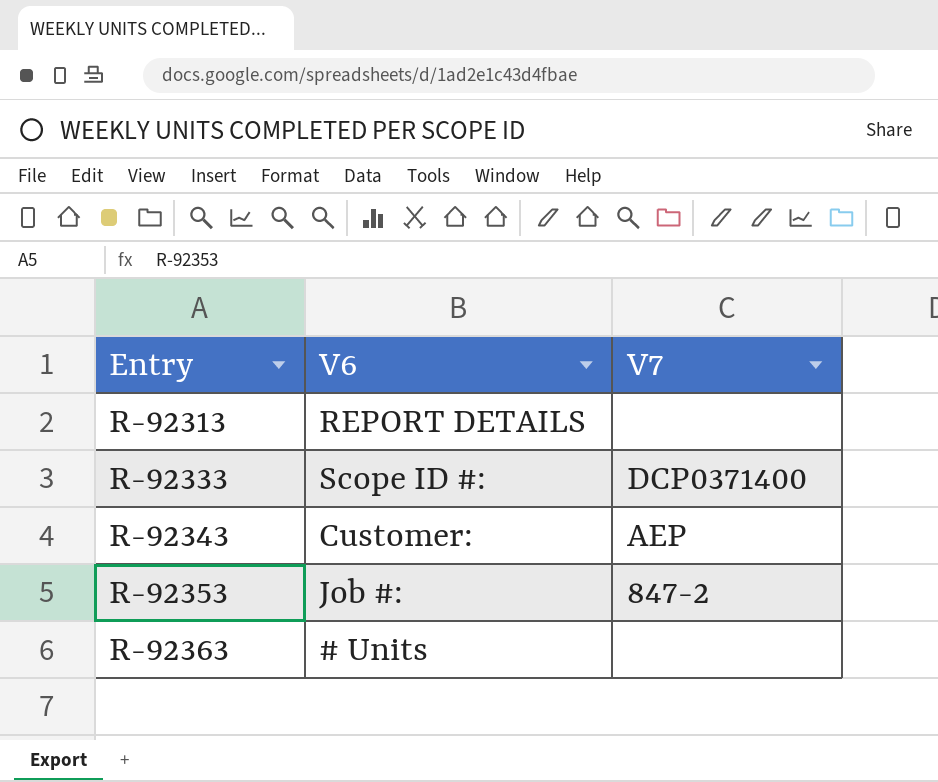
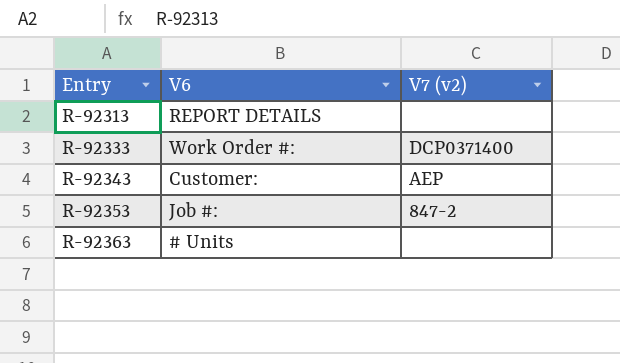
column name: V7 -> V7 (v2)
R-92333 | V6: Scope ID #: -> Work Order #:

